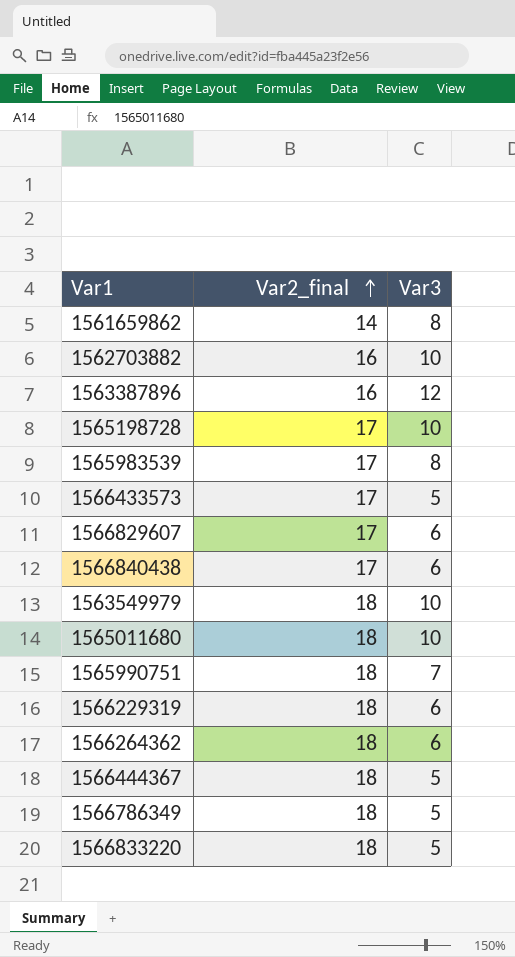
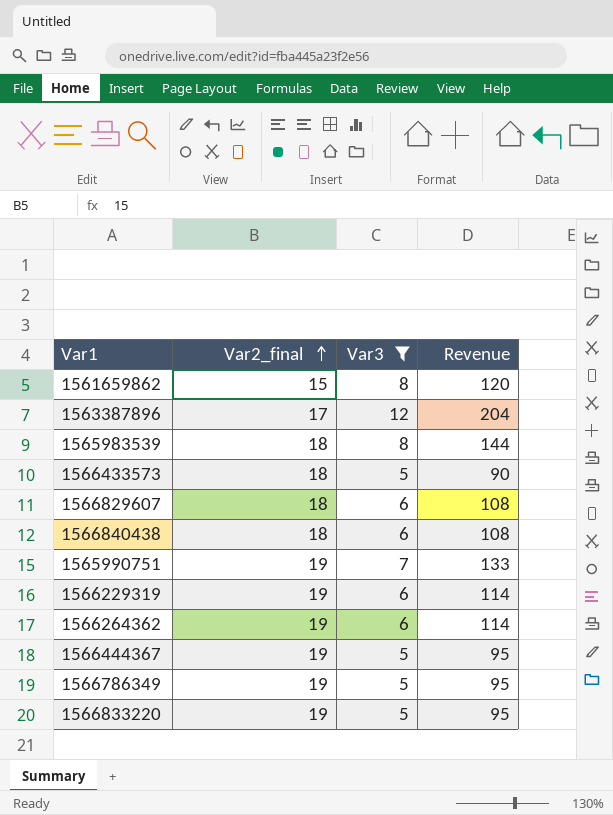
filter: none -> Var3 != 10
column Revenue | formula: none -> [Var2_final] * [Var3]
1561659862 | Var2_final: 14 -> 15
1563387896 | Var2_final: 16 -> 17
1565983539 | Var2_final: 17 -> 18
1566433573 | Var2_final: 17 -> 18
1566829607 | Var2_final: 17 -> 18
1566840438 | Var2_final: 17 -> 18
1565990751 | Var2_final: 18 -> 19
1566229319 | Var2_final: 18 -> 19
1566264362 | Var2_final: 18 -> 19
1566444367 | Var2_final: 18 -> 19
1566786349 | Var2_final: 18 -> 19
1566833220 | Var2_final: 18 -> 19

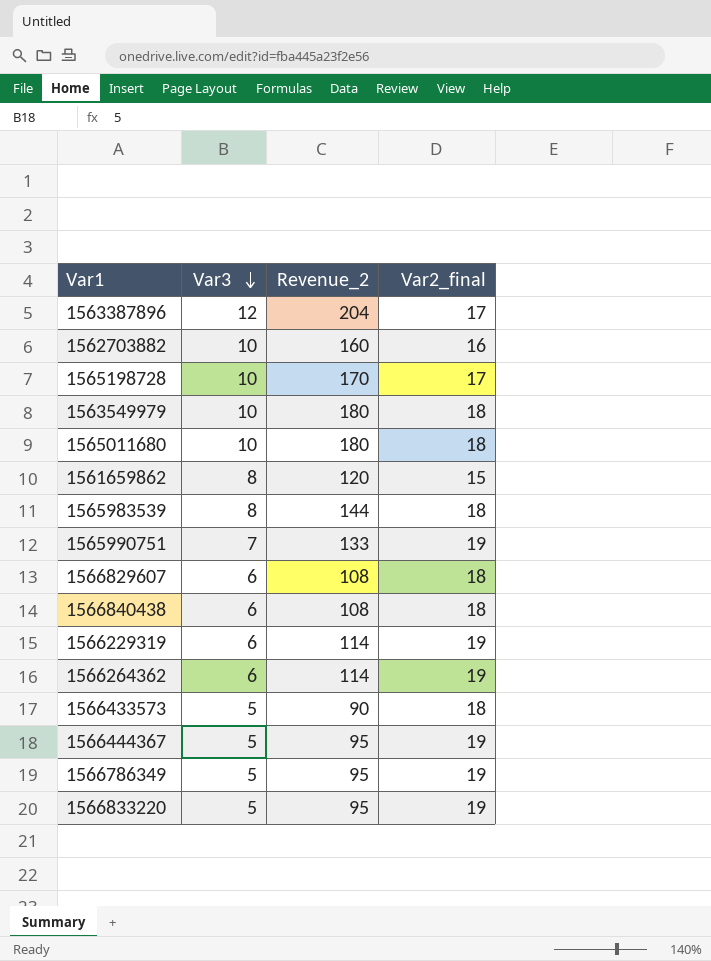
filter: Var3 != 10 -> none
row order: Var2_final ascending -> Var3 descending
column name: Revenue -> Revenue_2
column Var2_final | position: 2 -> 4

